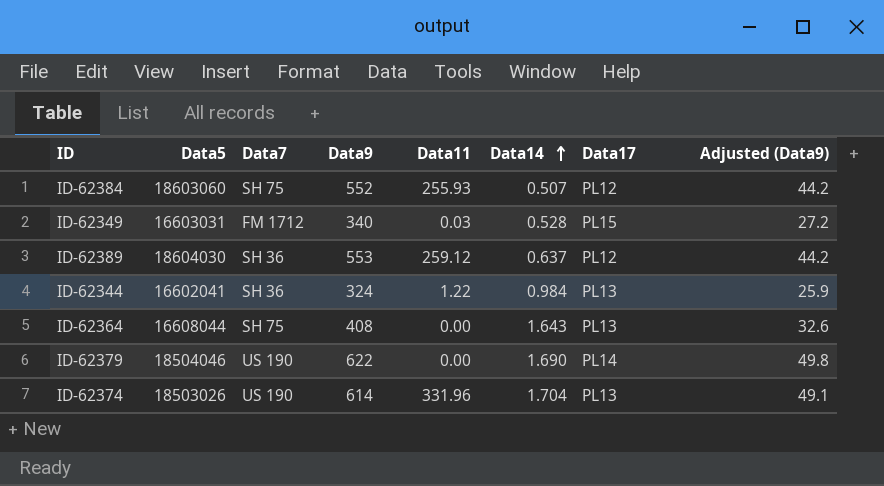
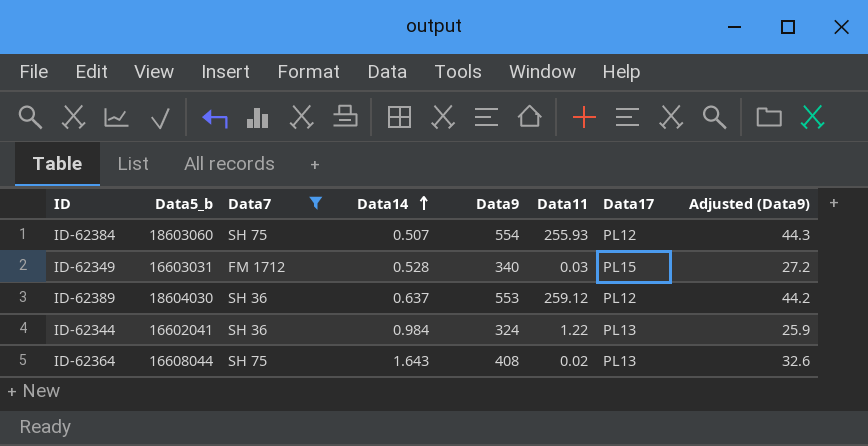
filter: none -> Data7 != US 190
column name: Data5 -> Data5_b
column Data14 | position: 6 -> 4
ID-62384 | Data9: 552 -> 554
ID-62384 | Adjusted (Data9): 44.2 -> 44.3
ID-62364 | Data11: 0.00 -> 0.02

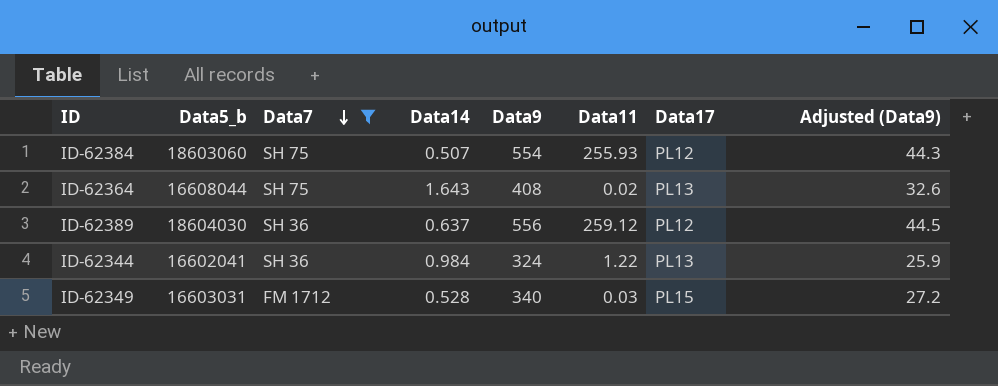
row order: Data14 ascending -> Data7 descending
ID-62389 | Data9: 553 -> 556
ID-62389 | Adjusted (Data9): 44.2 -> 44.5

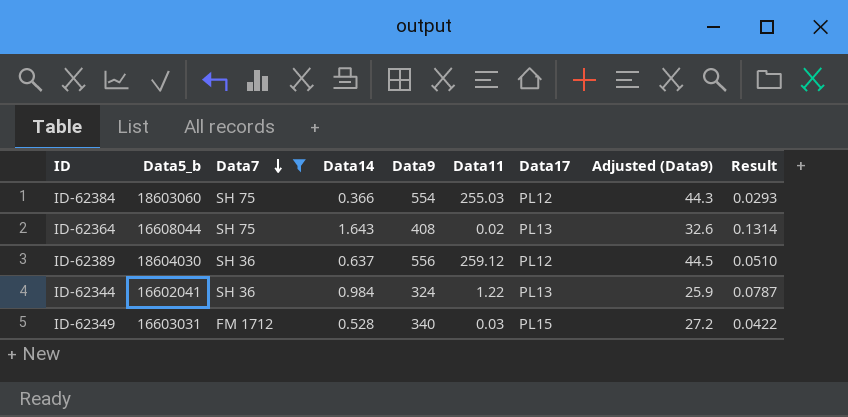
column Result | formula: none -> [Data14] * 0.08
ID-62384 | Data14: 0.507 -> 0.366
ID-62384 | Data11: 255.93 -> 255.03

